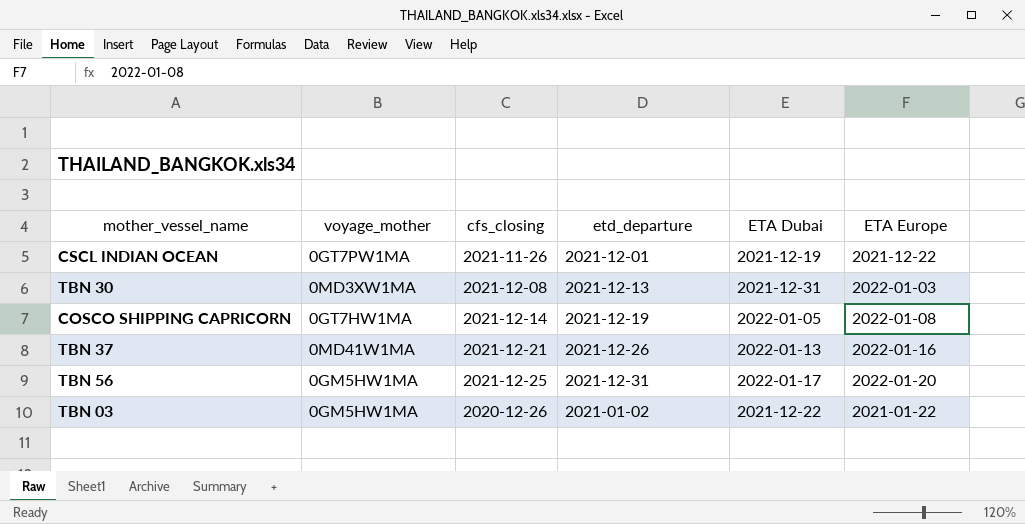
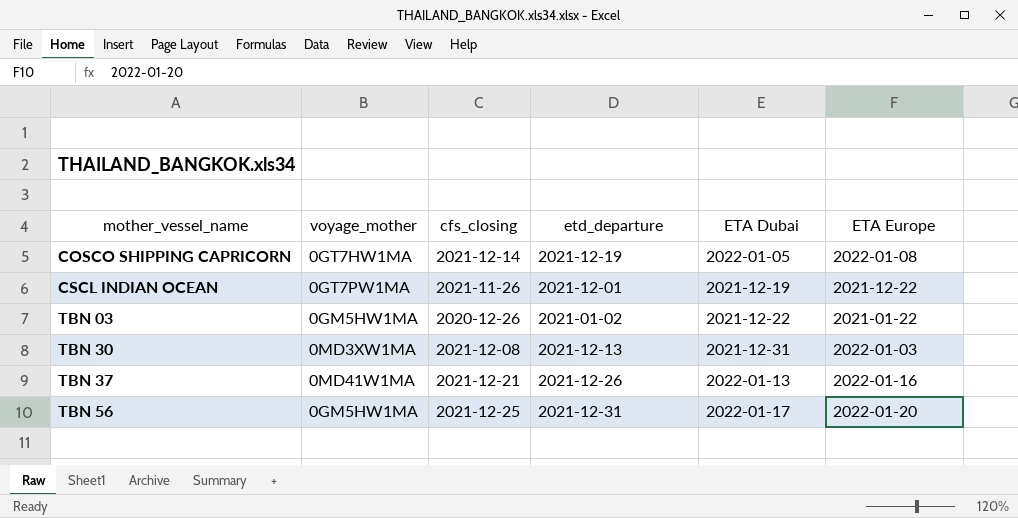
row order: none -> mother_vessel_name ascending

